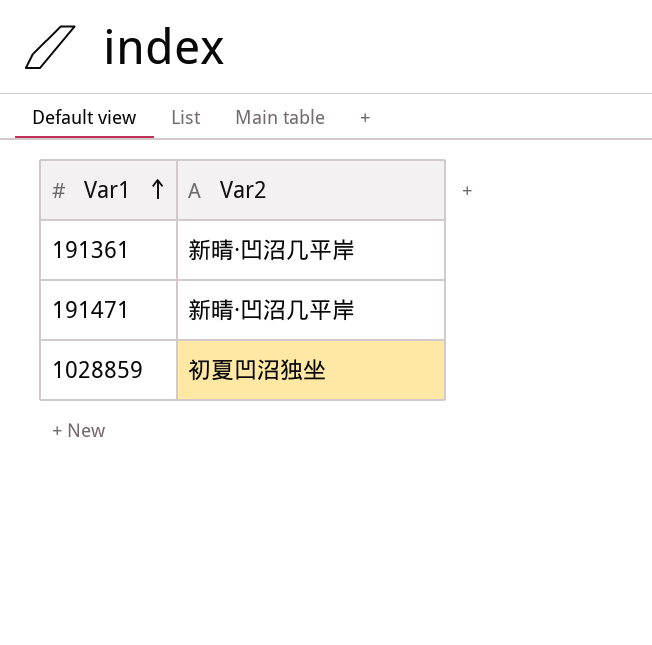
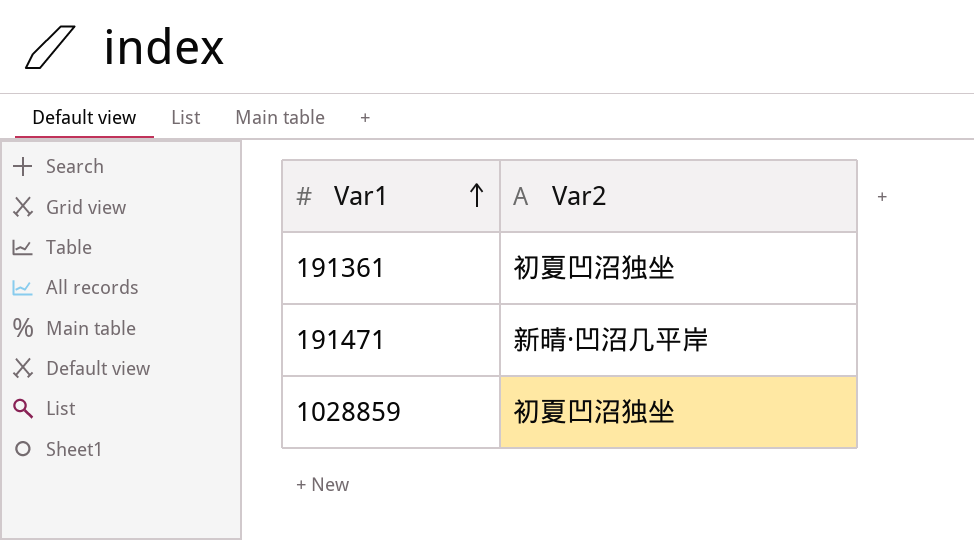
191361 | Var2: 新晴·凹沼几平岸 -> 初夏凹沼独坐

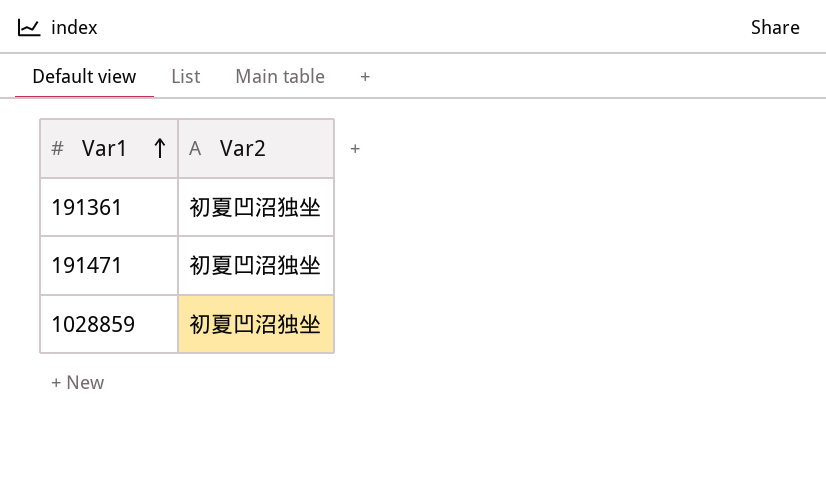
191471 | Var2: 新晴·凹沼几平岸 -> 初夏凹沼独坐

